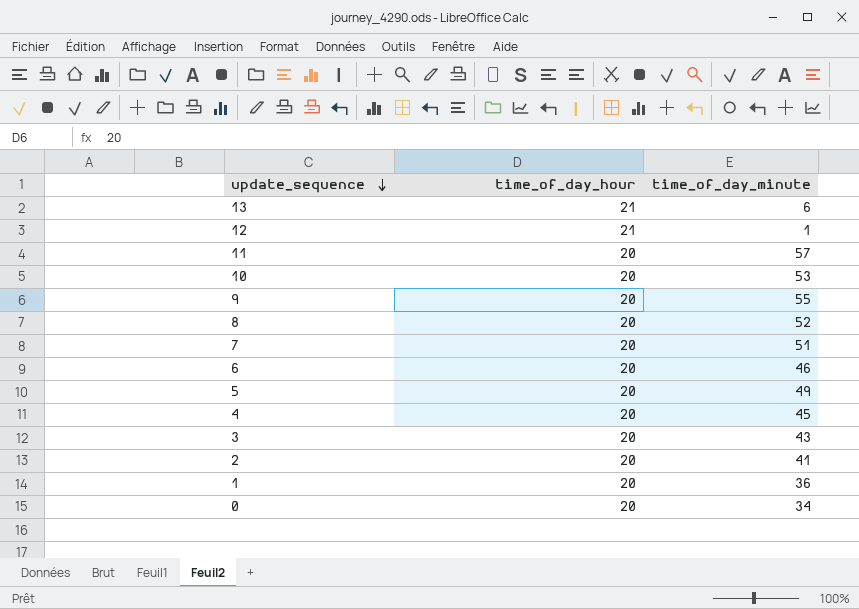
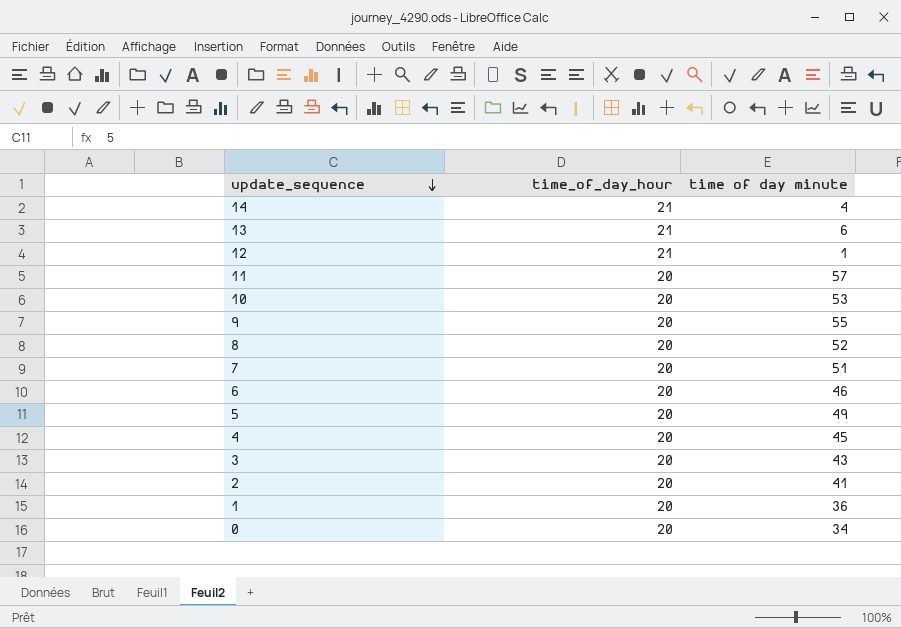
column name: time_of_day_minute -> time of day minute
row 14: none -> 21 | 4

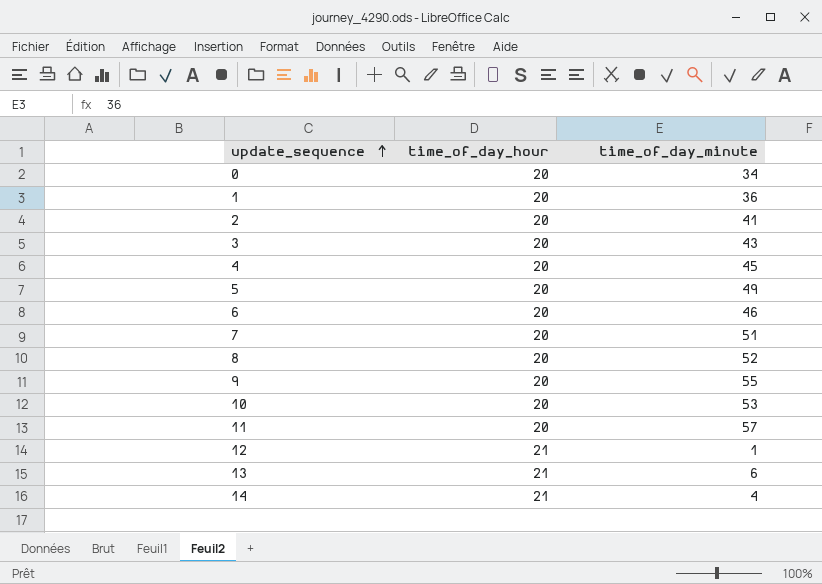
row order: update_sequence descending -> update_sequence ascending
column name: time of day minute -> time_of_day_minute

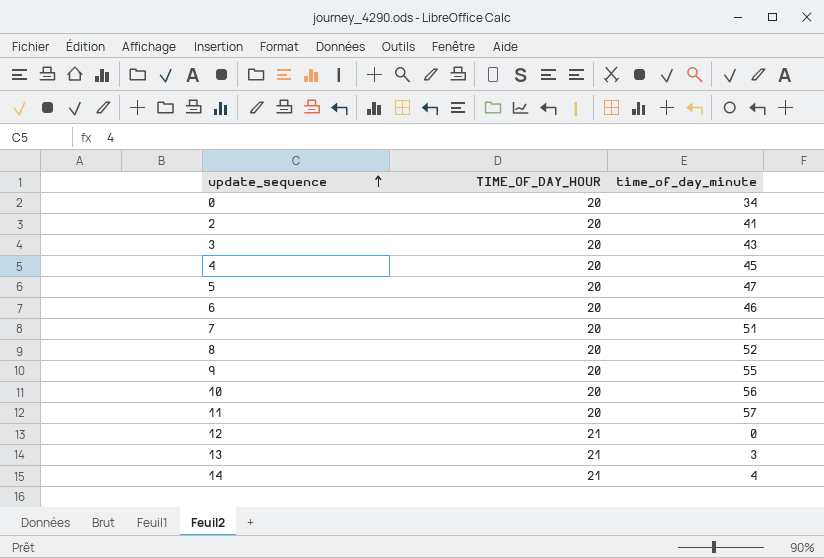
column name: time_of_day_hour -> TIME_OF_DAY_HOUR
row 1: 20 | 36 -> none
5 | time_of_day_minute: 49 -> 47
10 | time_of_day_minute: 53 -> 56
12 | time_of_day_minute: 1 -> 0
13 | time_of_day_minute: 6 -> 3

